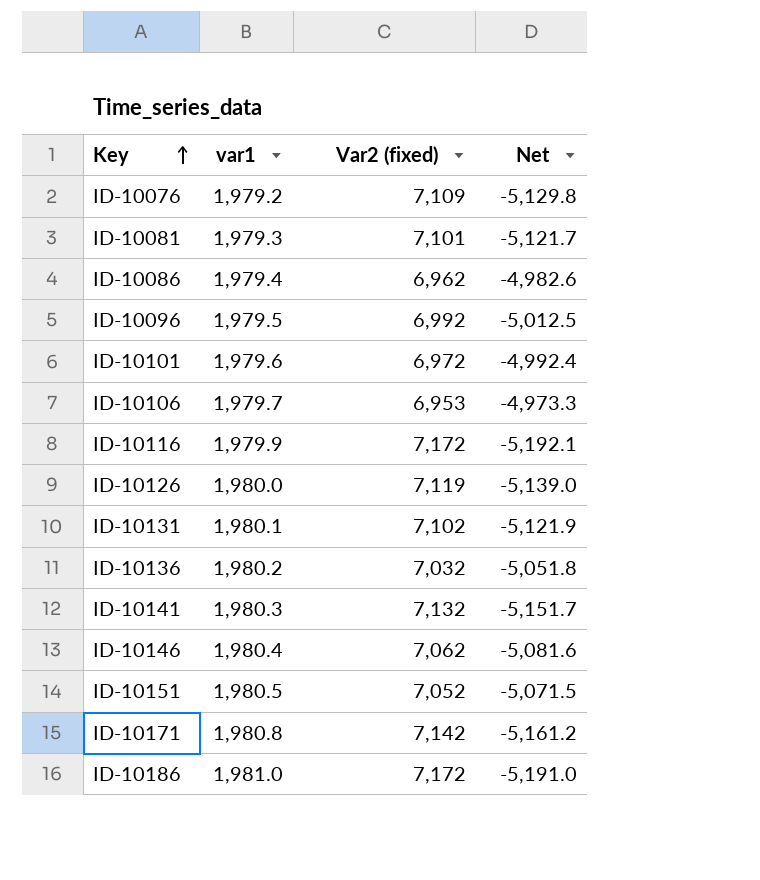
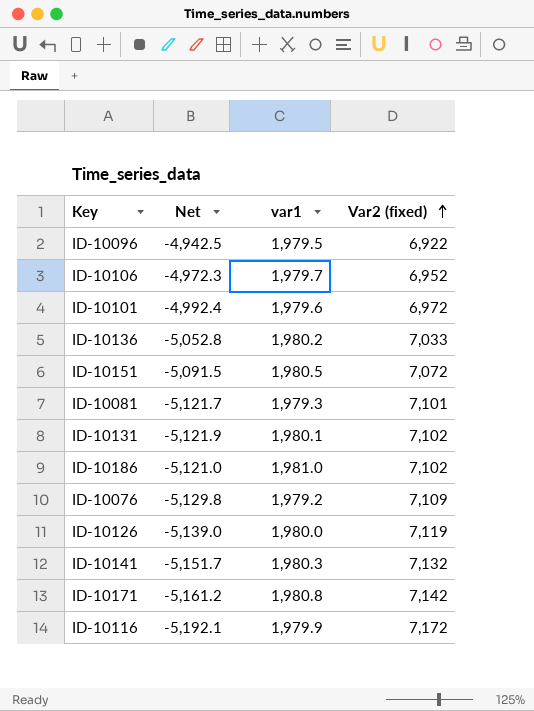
row order: Key ascending -> Var2 (fixed) ascending
column Net | position: 4 -> 2
row ID-10086: 1,979.4 | 6,962 | -4,982.6 -> none
row ID-10146: 1,980.4 | 7,062 | -5,081.6 -> none
ID-10096 | Net: -5,012.5 -> -4,942.5
ID-10096 | Var2 (fixed): 6,992 -> 6,922
ID-10106 | Net: -4,973.3 -> -4,972.3
ID-10106 | Var2 (fixed): 6,953 -> 6,952
ID-10136 | Net: -5,051.8 -> -5,052.8
ID-10136 | Var2 (fixed): 7,032 -> 7,033
ID-10151 | Net: -5,071.5 -> -5,091.5
ID-10151 | Var2 (fixed): 7,052 -> 7,072
ID-10186 | Net: -5,191.0 -> -5,121.0
ID-10186 | Var2 (fixed): 7,172 -> 7,102

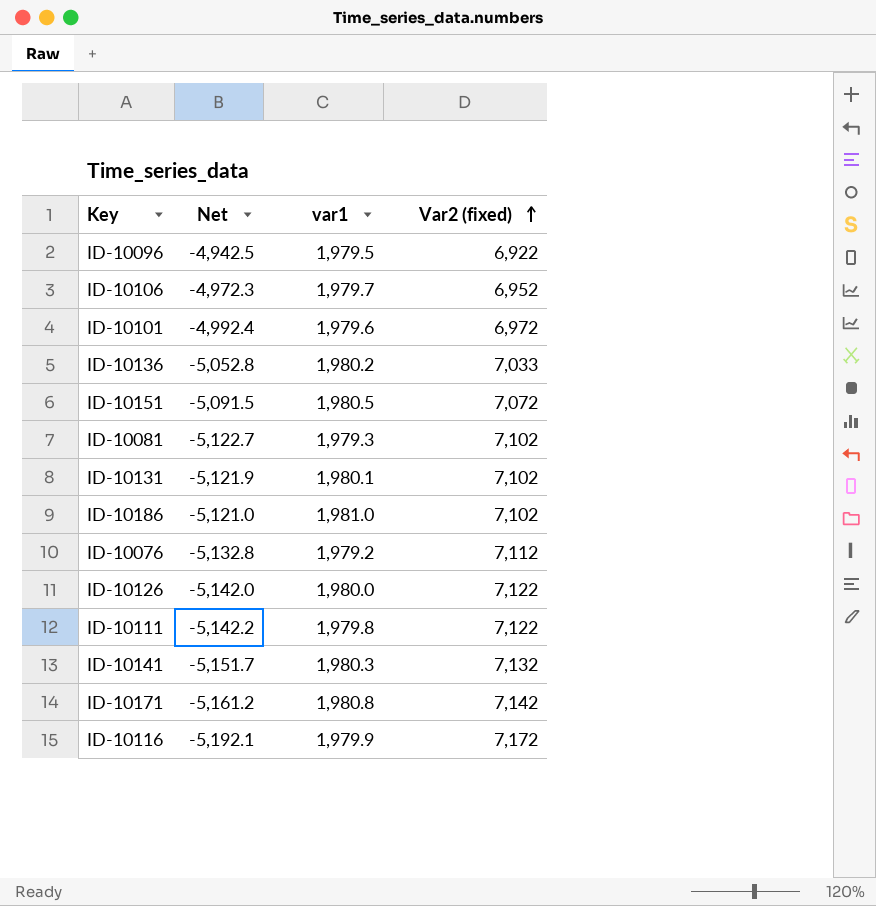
ID-10081 | Net: -5,121.7 -> -5,122.7
ID-10081 | Var2 (fixed): 7,101 -> 7,102
ID-10076 | Net: -5,129.8 -> -5,132.8
ID-10076 | Var2 (fixed): 7,109 -> 7,112
ID-10126 | Net: -5,139.0 -> -5,142.0
ID-10126 | Var2 (fixed): 7,119 -> 7,122
row ID-10111: none -> -5,142.2 | 1,979.8 | 7,122

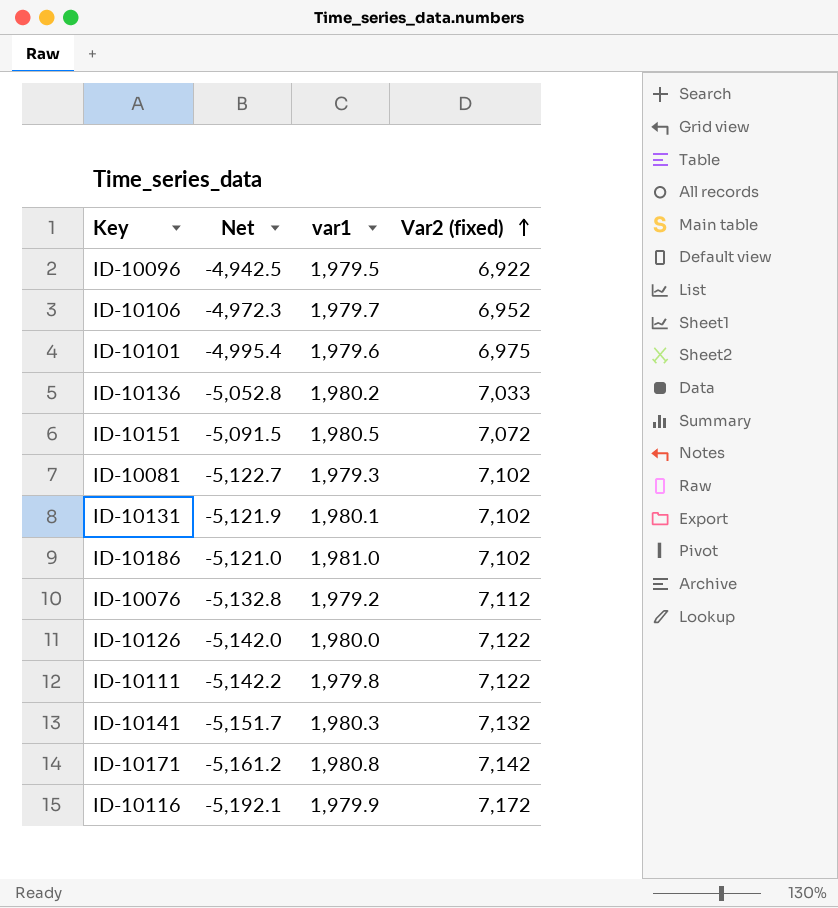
ID-10101 | Net: -4,992.4 -> -4,995.4
ID-10101 | Var2 (fixed): 6,972 -> 6,975

